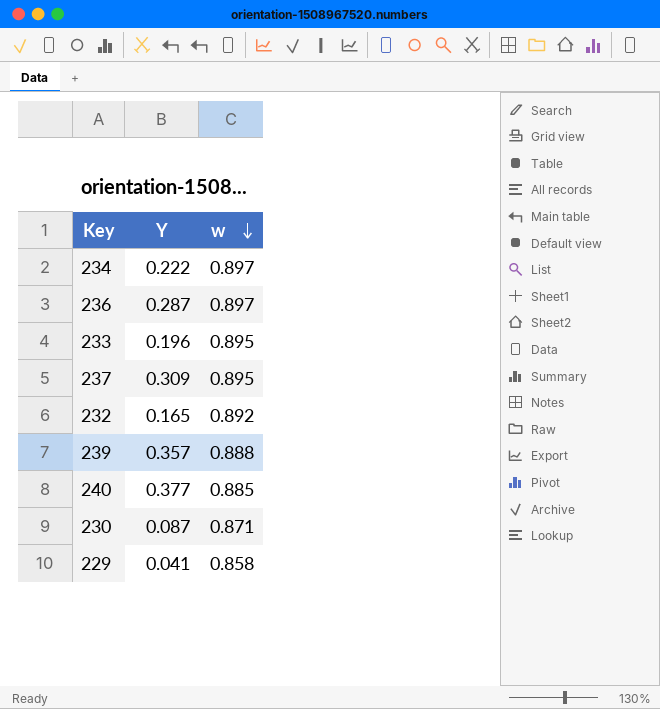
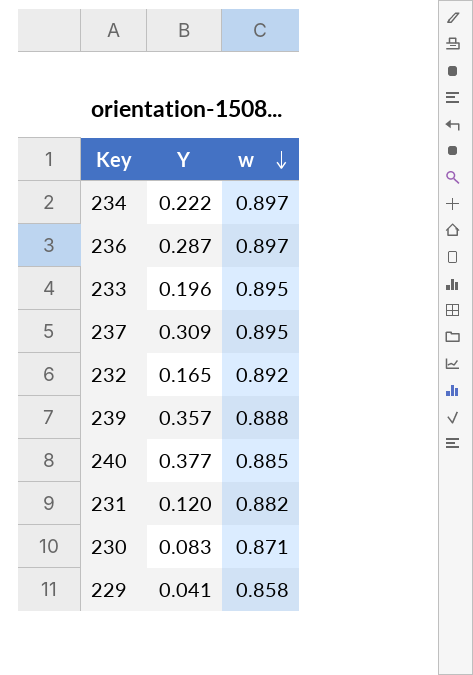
row 231: none -> 0.120 | 0.882
230 | Y: 0.087 -> 0.083

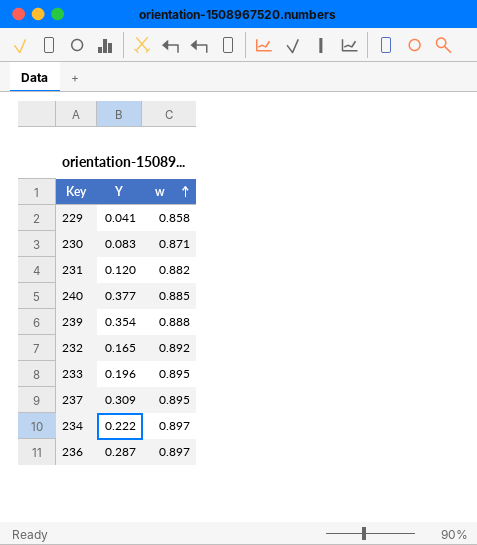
row order: w descending -> w ascending
239 | Y: 0.357 -> 0.354

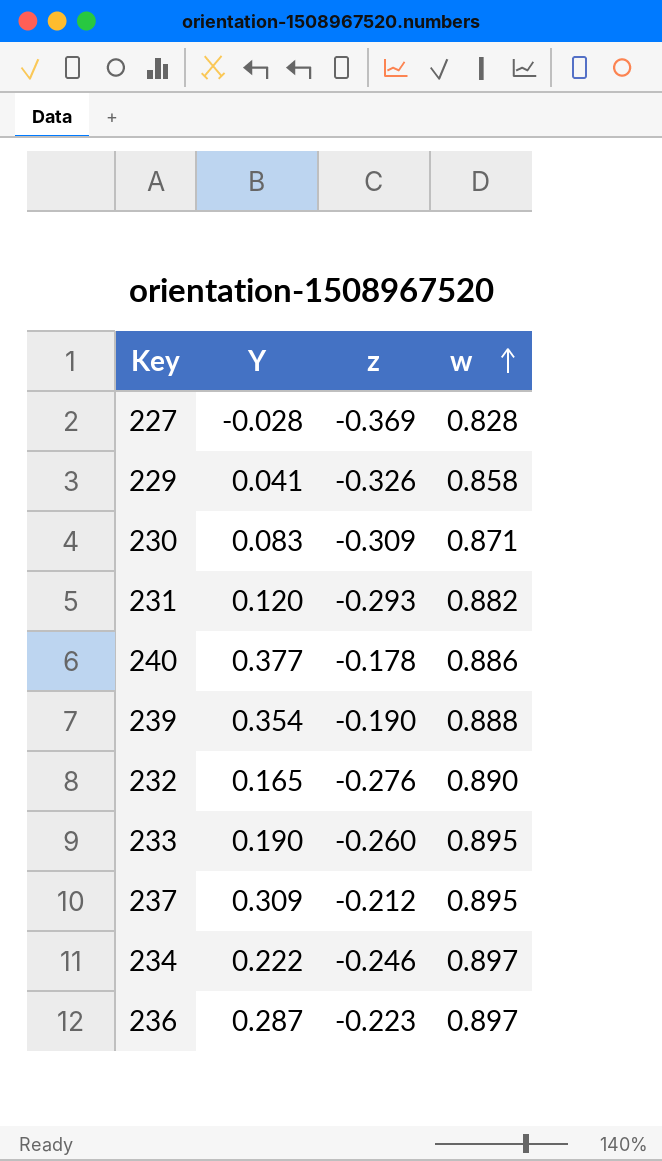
column z | position: none -> 3
row 227: none -> -0.028 | -0.369 | 0.828
240 | w: 0.885 -> 0.886
232 | w: 0.892 -> 0.890
233 | Y: 0.196 -> 0.190

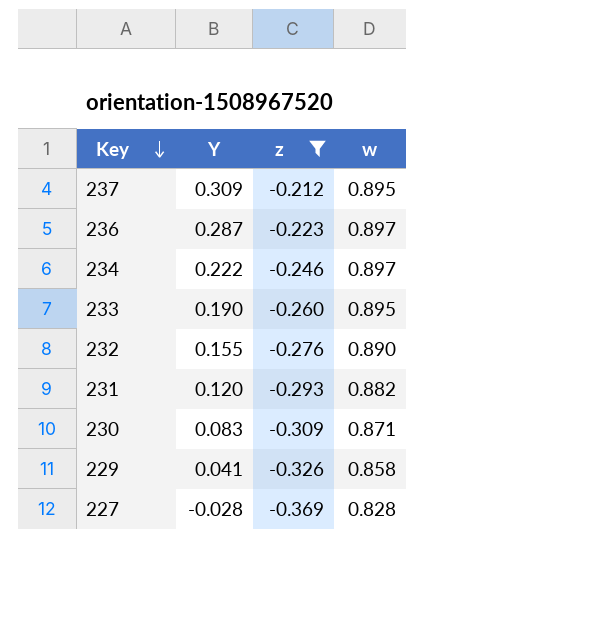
filter: none -> z <= -0.212
row order: w ascending -> Key descending
232 | Y: 0.165 -> 0.155

